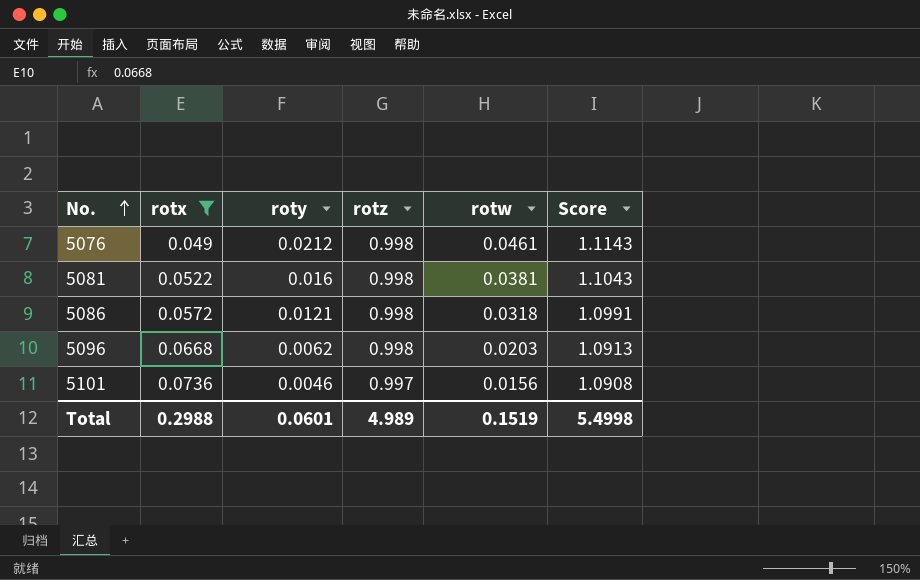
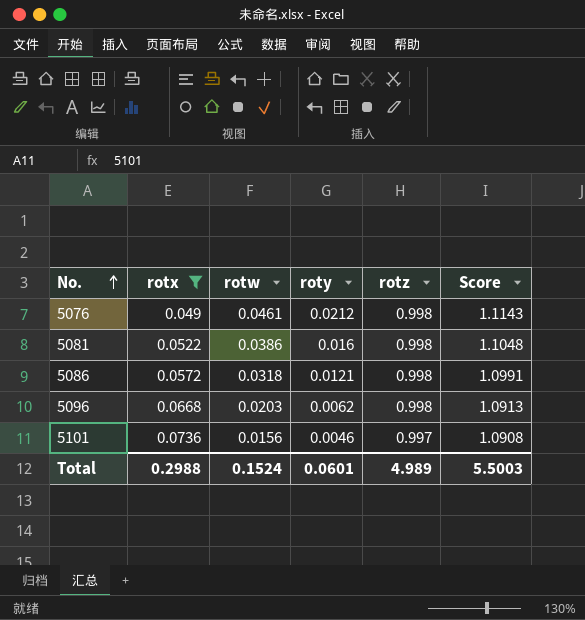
column rotw | position: 5 -> 3
5081 | rotw: 0.0381 -> 0.0386
5081 | Score: 1.1043 -> 1.1048
Total | rotw: 0.1519 -> 0.1524
Total | Score: 5.4998 -> 5.5003

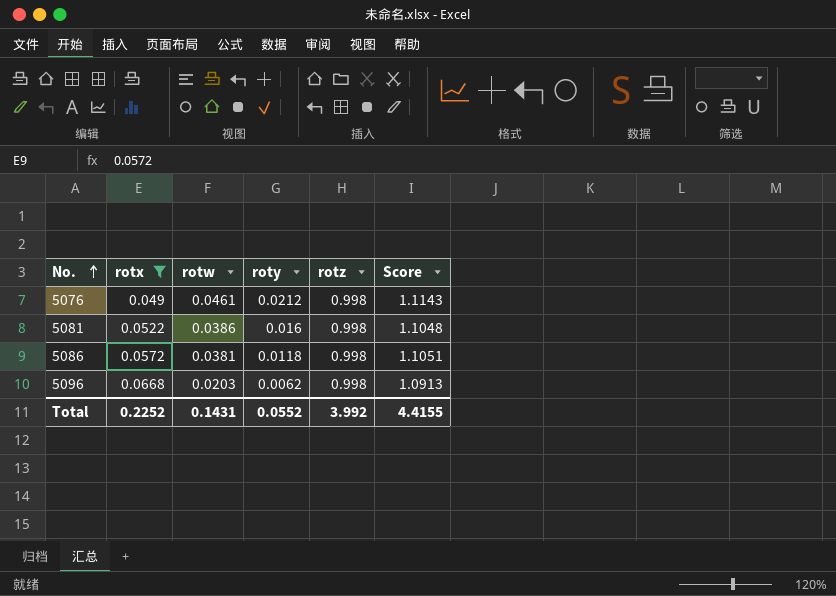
row 5101: 0.0736 | 0.0156 | 0.0046 | 0.997 | 1.0908 -> none
5086 | rotw: 0.0318 -> 0.0381
5086 | roty: 0.0121 -> 0.0118
5086 | Score: 1.0991 -> 1.1051
Total | rotx: 0.2988 -> 0.2252
Total | rotw: 0.1524 -> 0.1431
Total | roty: 0.0601 -> 0.0552
Total | rotz: 4.989 -> 3.992
Total | Score: 5.5003 -> 4.4155

